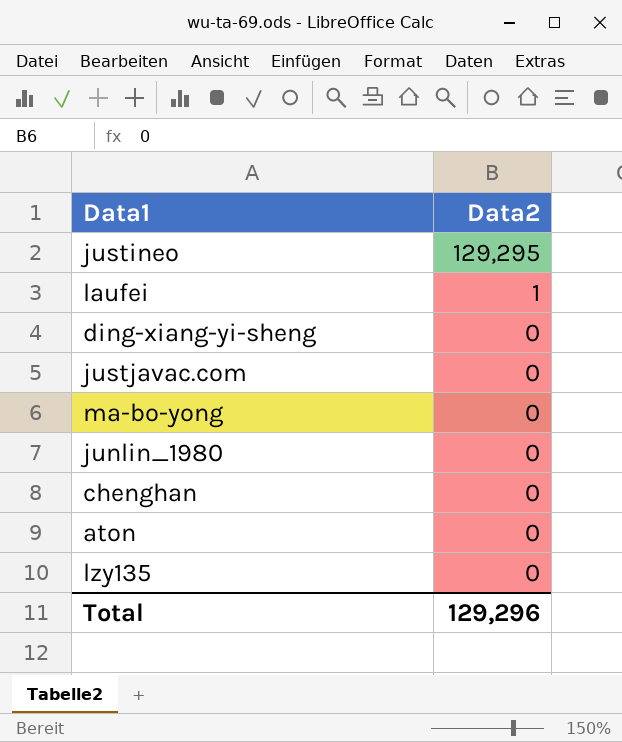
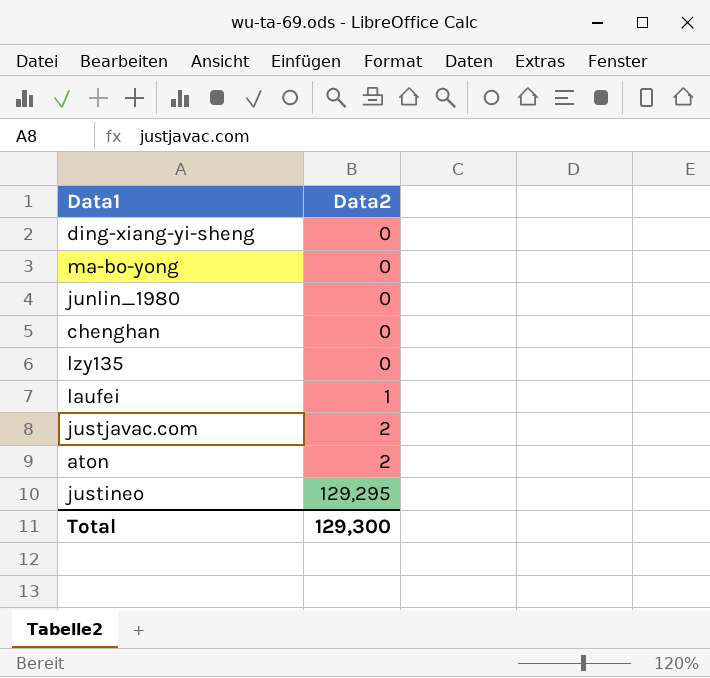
row order: Data2 descending -> Data2 ascending
justjavac.com | Data2: 0 -> 2
aton | Data2: 0 -> 2
Total | Data2: 129,296 -> 129,300

